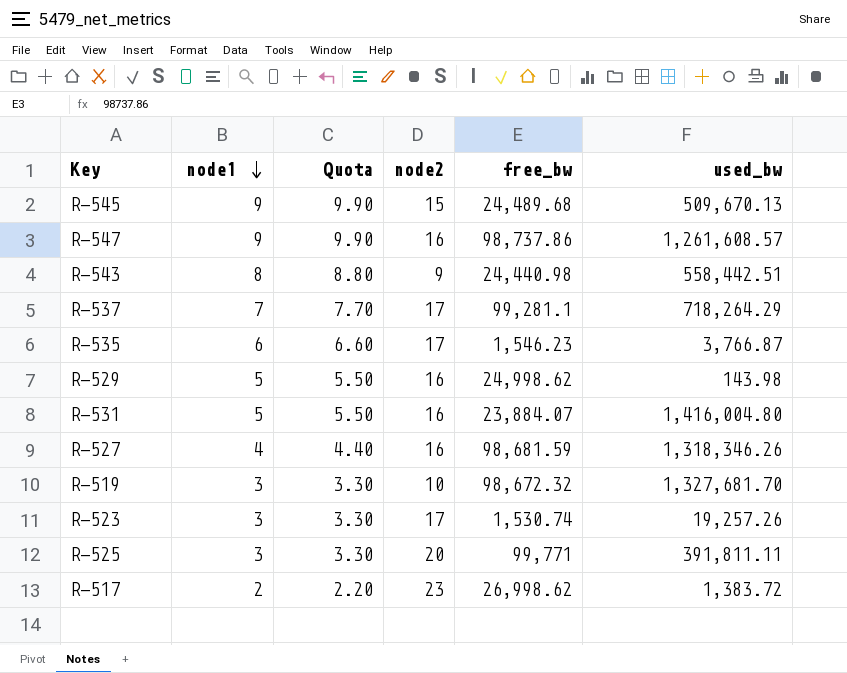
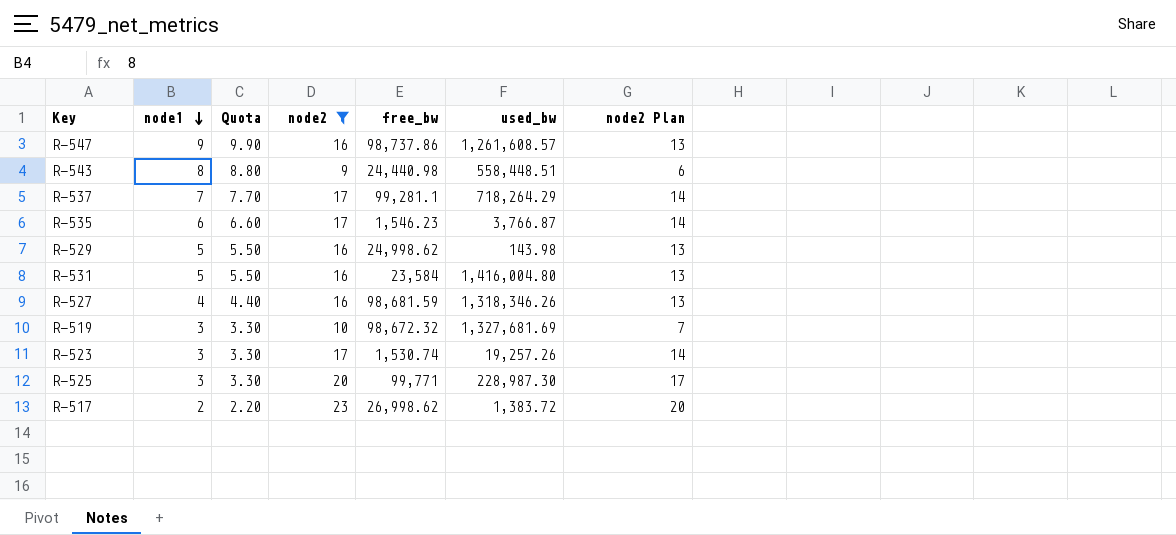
filter: none -> node2 != 15
column node2 Plan | formula: none -> [node2] - 3
R-543 | used_bw: 558,442.51 -> 558,448.51
R-531 | free_bw: 23,884.07 -> 23,584
R-519 | used_bw: 1,327,681.70 -> 1,327,681.69
R-525 | used_bw: 391,811.11 -> 228,987.30

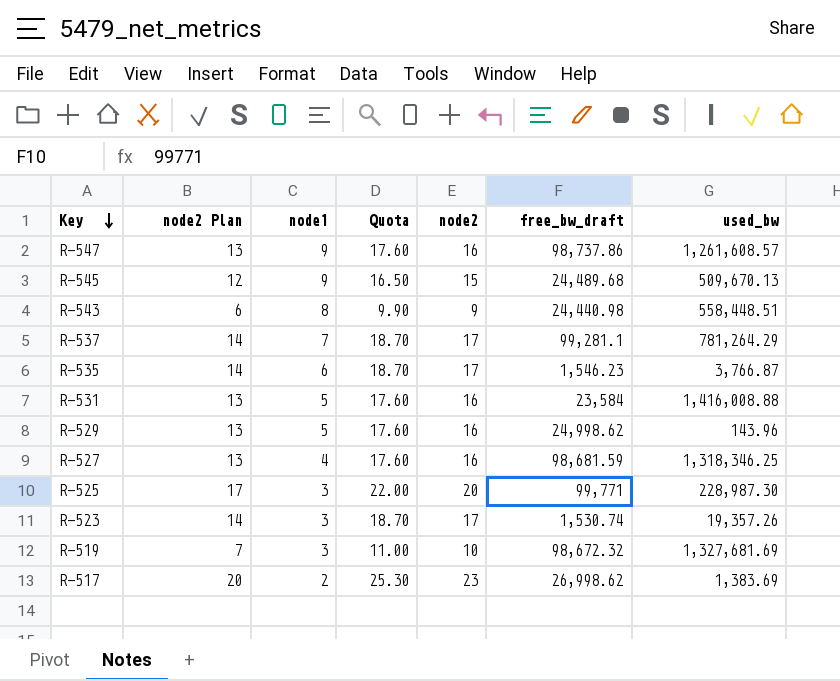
filter: node2 != 15 -> none
row order: node1 descending -> Key descending
column node2 Plan | position: 7 -> 2
column Quota | formula: [node1] * 1.1 -> [node2] * 1.1
column name: free_bw -> free_bw_draft
R-537 | used_bw: 718,264.29 -> 781,264.29
R-531 | used_bw: 1,416,004.80 -> 1,416,008.88
R-529 | used_bw: 143.98 -> 143.96
R-527 | used_bw: 1,318,346.26 -> 1,318,346.25
R-523 | used_bw: 19,257.26 -> 19,357.26
R-517 | used_bw: 1,383.72 -> 1,383.69

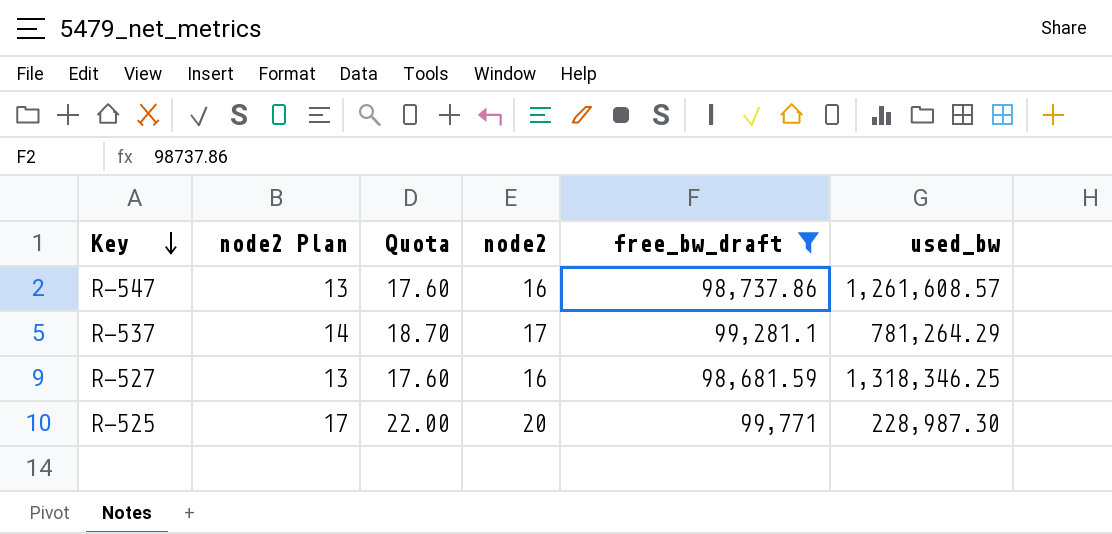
filter: none -> free_bw_draft >= 98,681.59
column node1 | position: 3 -> none

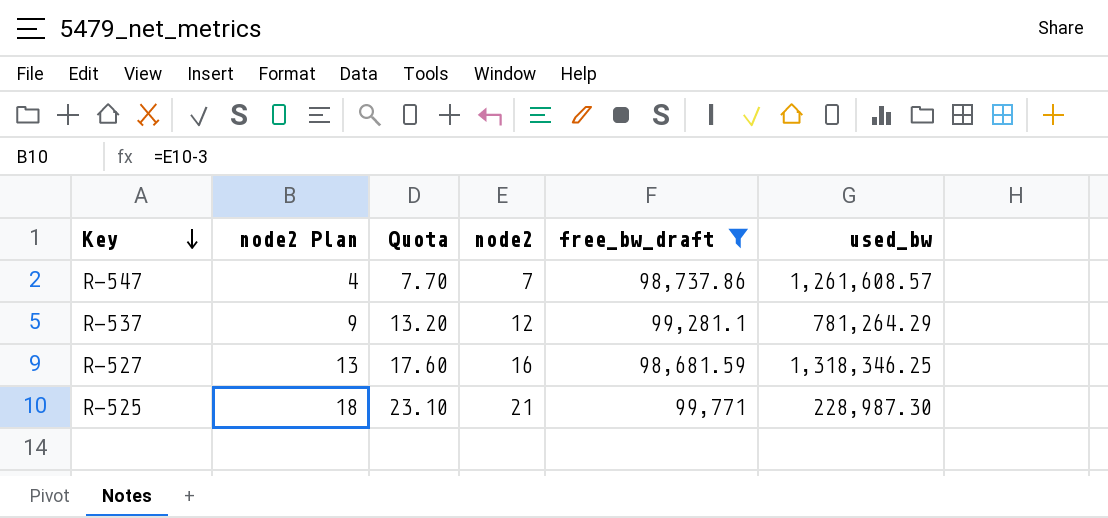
R-547 | node2 Plan: 13 -> 4
R-547 | Quota: 17.60 -> 7.70
R-547 | node2: 16 -> 7
R-537 | node2 Plan: 14 -> 9
R-537 | Quota: 18.70 -> 13.20
R-537 | node2: 17 -> 12
R-525 | node2 Plan: 17 -> 18
R-525 | Quota: 22.00 -> 23.10
R-525 | node2: 20 -> 21

